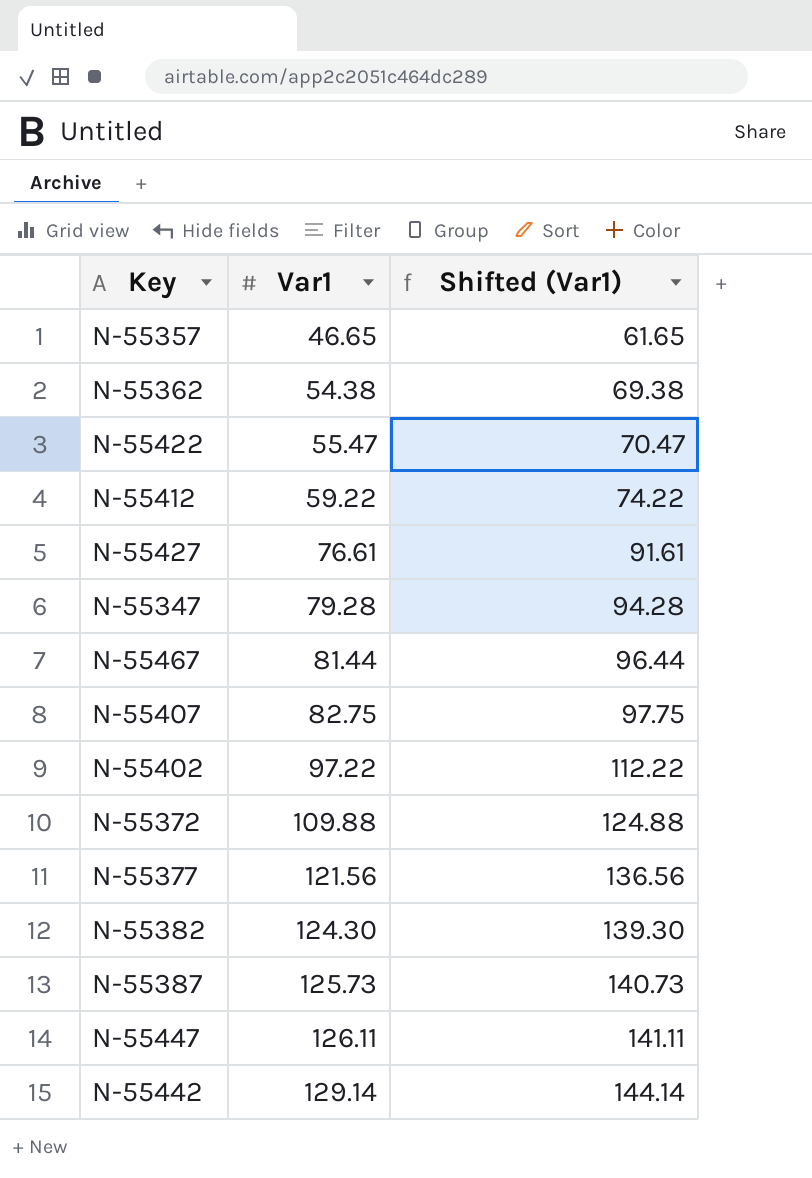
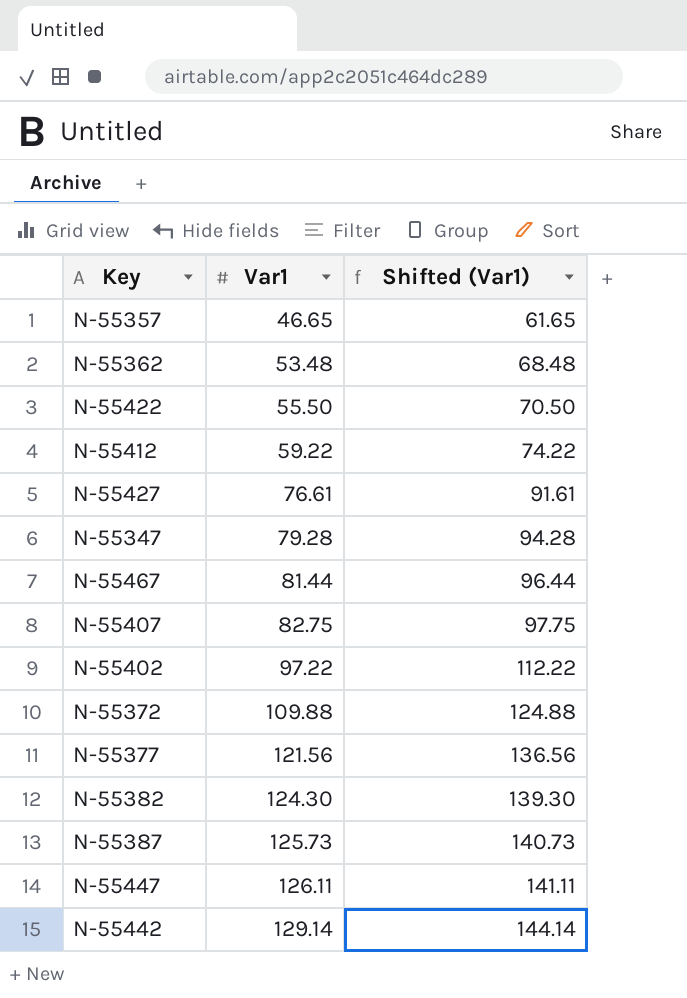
N-55362 | Var1: 54.38 -> 53.48
N-55362 | Shifted (Var1): 69.38 -> 68.48
N-55422 | Var1: 55.47 -> 55.50
N-55422 | Shifted (Var1): 70.47 -> 70.50

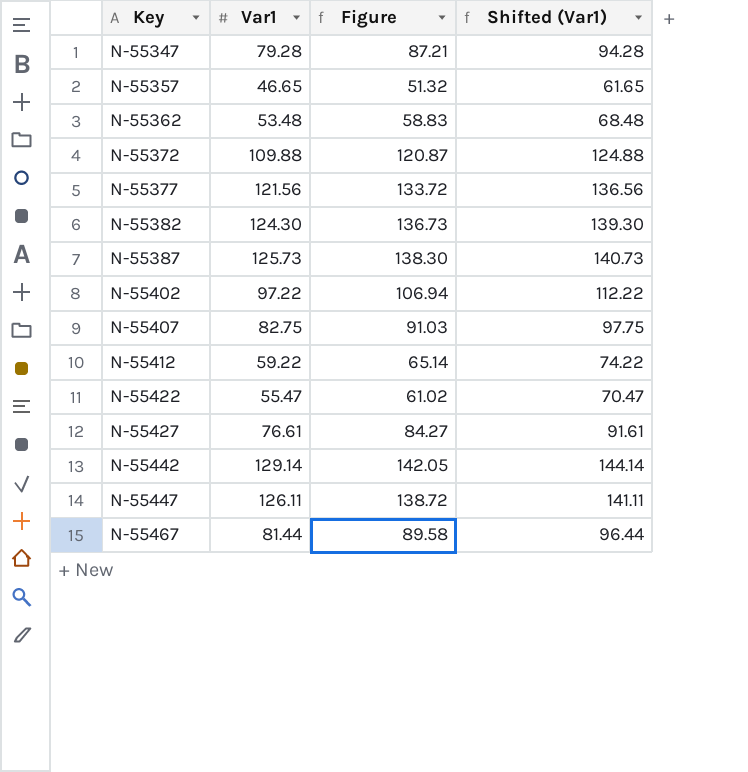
row order: Var1 ascending -> Key ascending
column Figure | formula: none -> [Var1] * 1.1
N-55422 | Var1: 55.50 -> 55.47
N-55422 | Shifted (Var1): 70.50 -> 70.47

